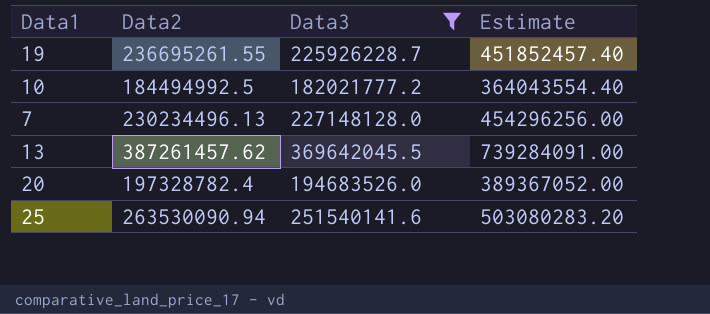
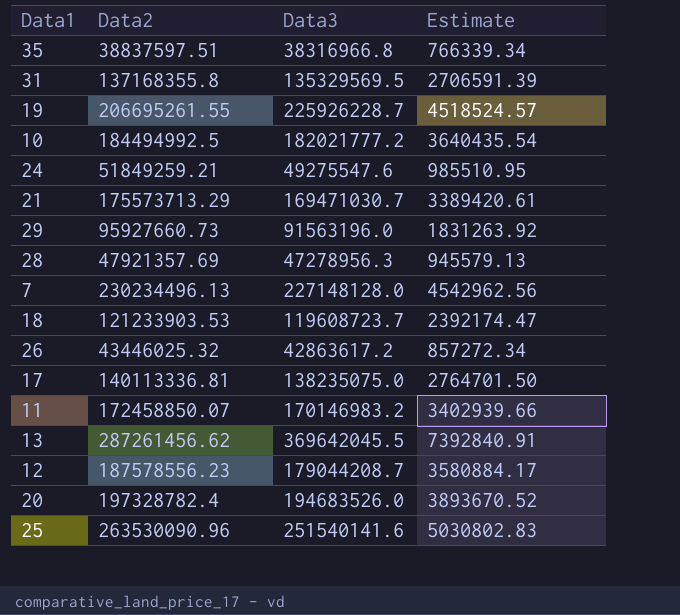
filter: Data3 >= 182021777.2 -> none
column Estimate | formula: [Data3] * 2 -> [Data3] * 0.02
19 | Data2: 236695261.55 -> 206695261.55
13 | Data2: 387261457.62 -> 287261456.62
25 | Data2: 263530090.94 -> 263530090.96

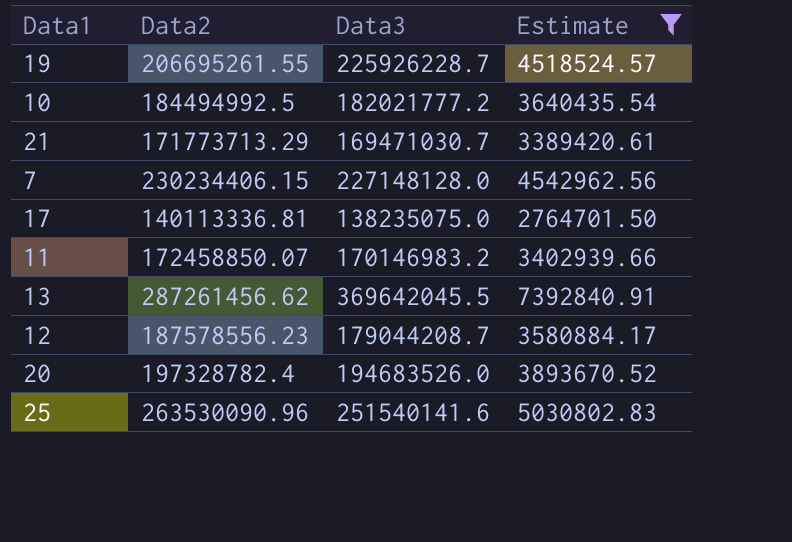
filter: none -> Estimate >= 2764701.50
21 | Data2: 175573713.29 -> 171773713.29
7 | Data2: 230234496.13 -> 230234406.15

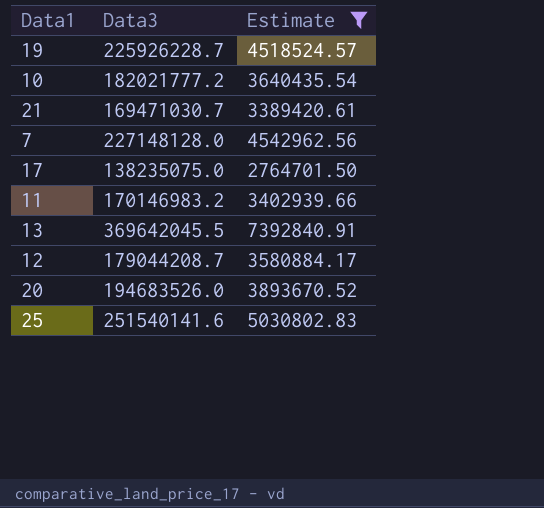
column Data2 | position: 2 -> none

